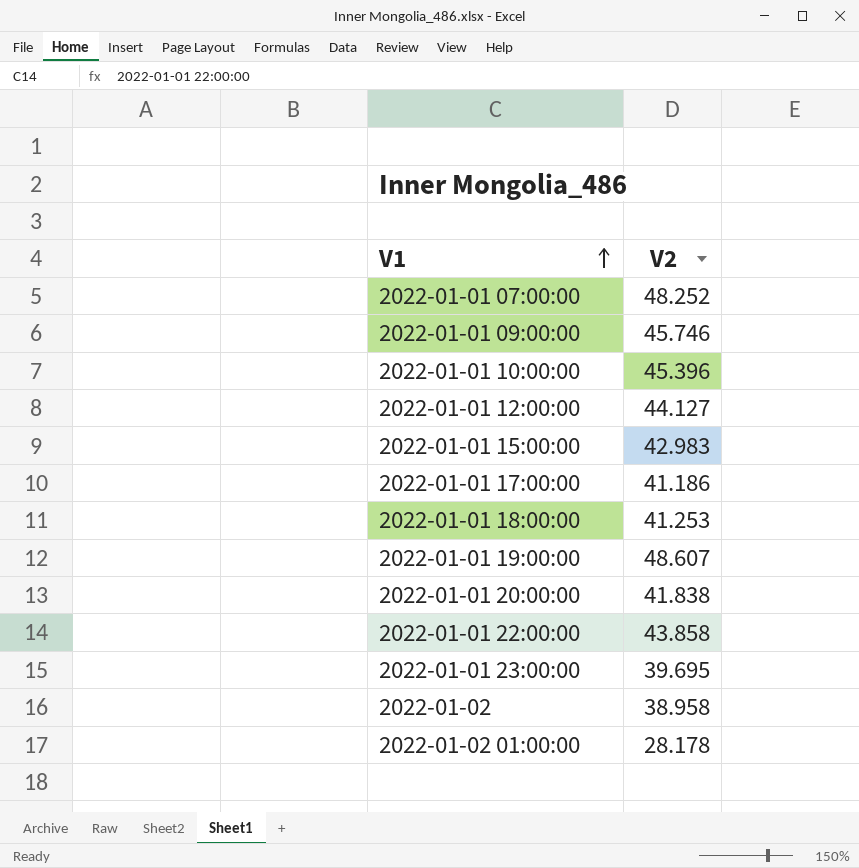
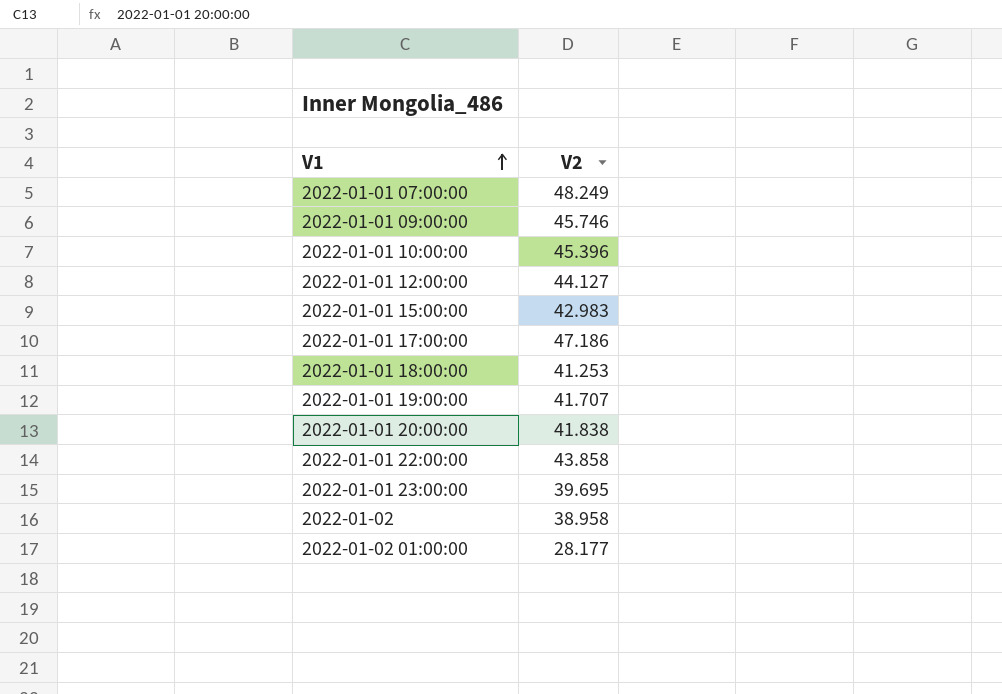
2022-01-01 07:00:00 | V2: 48.252 -> 48.249
2022-01-01 17:00:00 | V2: 41.186 -> 47.186
2022-01-01 19:00:00 | V2: 48.607 -> 41.707
2022-01-02 01:00:00 | V2: 28.178 -> 28.177

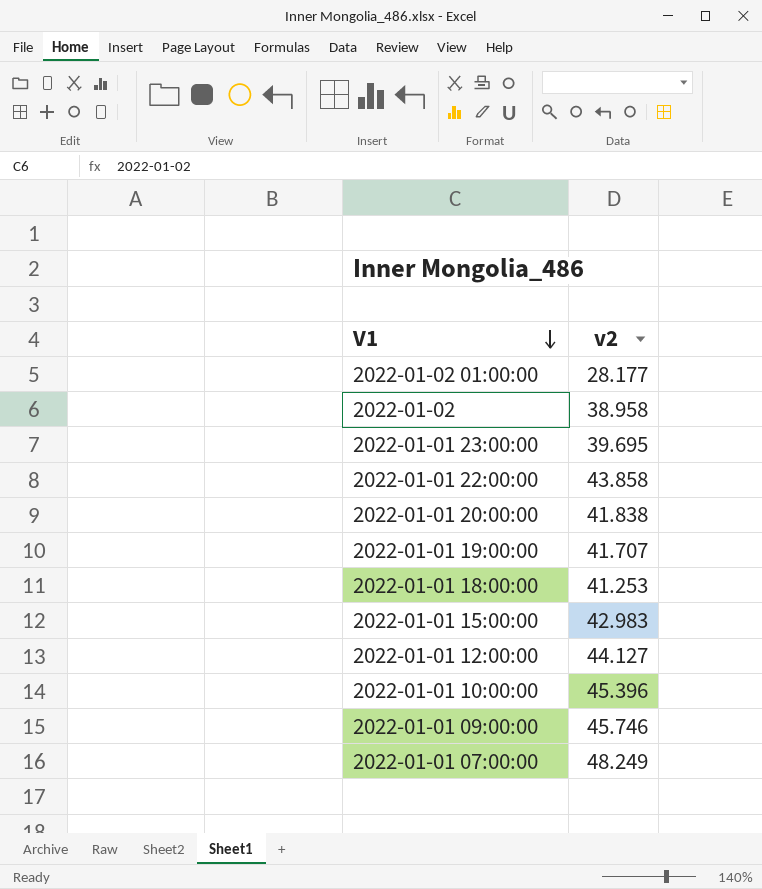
row order: V1 ascending -> V1 descending
column name: V2 -> v2
row 2022-01-01 17:00:00: 47.186 -> none

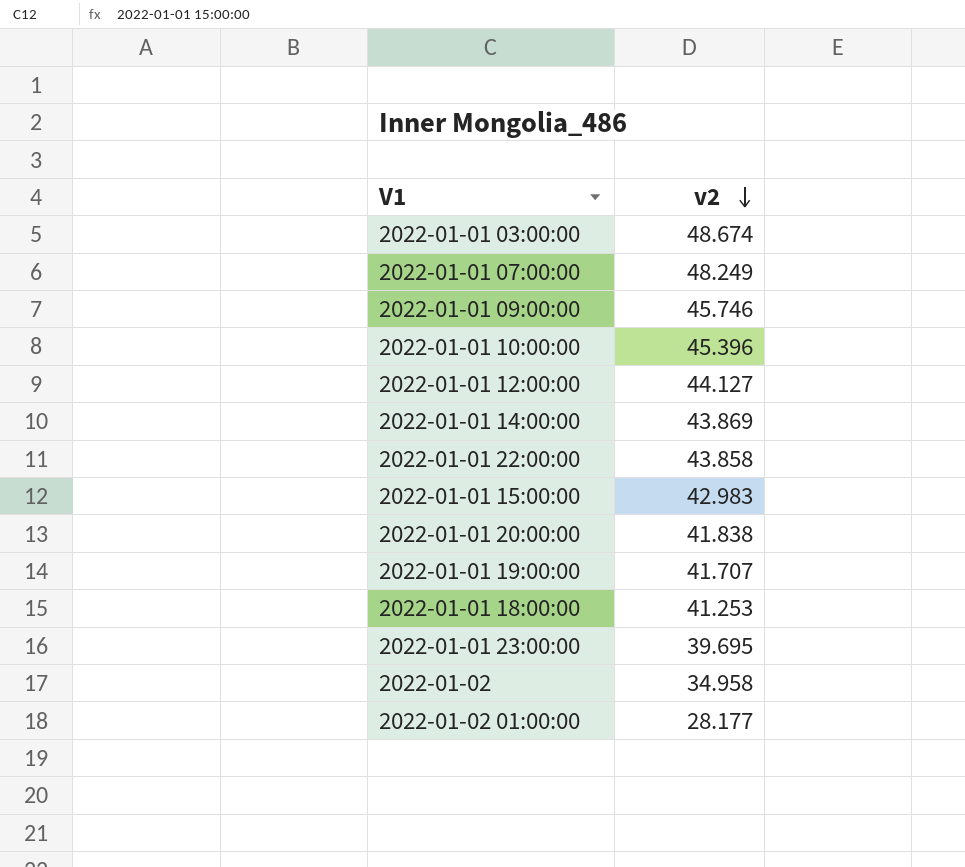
row order: V1 descending -> v2 descending
row 2022-01-01 03:00:00: none -> 48.674
row 2022-01-01 14:00:00: none -> 43.869
2022-01-02 | v2: 38.958 -> 34.958

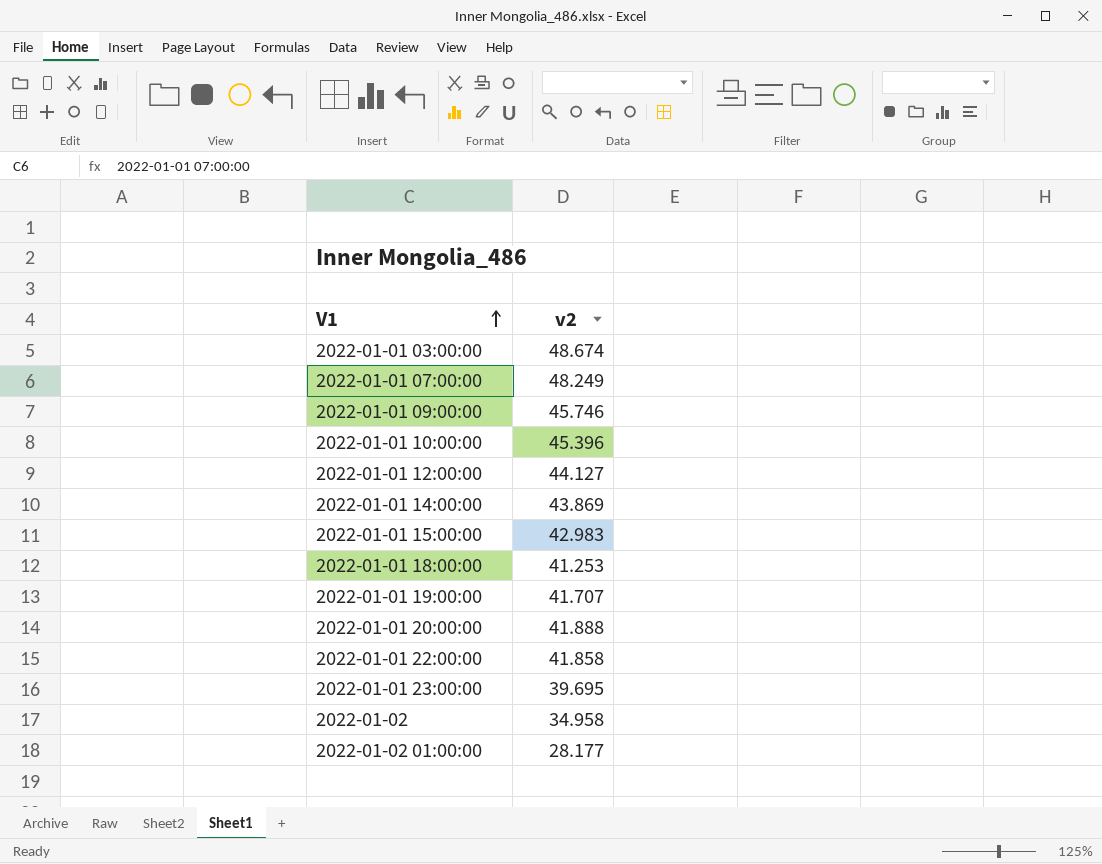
row order: v2 descending -> V1 ascending
2022-01-01 20:00:00 | v2: 41.838 -> 41.888
2022-01-01 22:00:00 | v2: 43.858 -> 41.858

